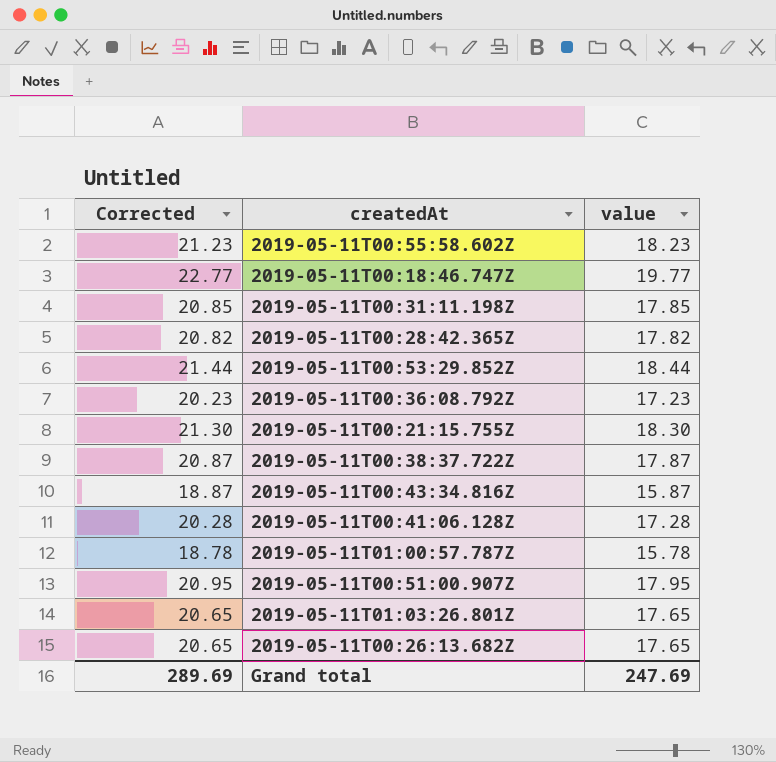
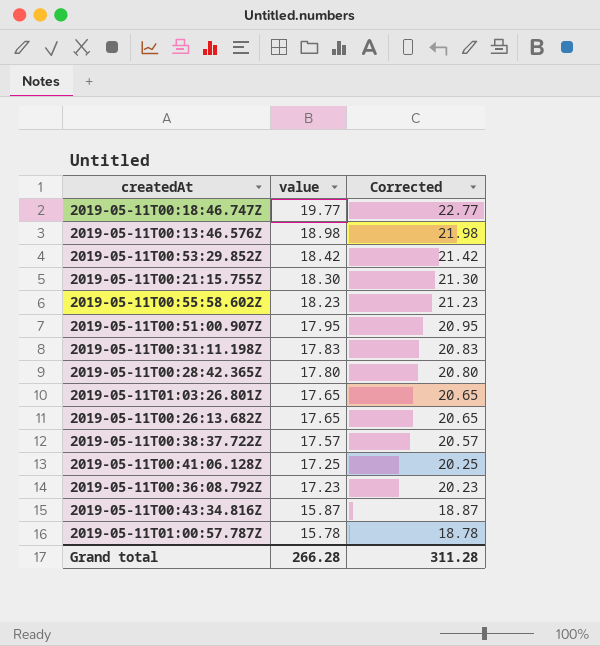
row order: none -> value descending
column Corrected | position: 1 -> 3
row 2019-05-11T00:13:46.576Z: none -> 18.98 | 21.98
2019-05-11T00:53:29.852Z | value: 18.44 -> 18.42
2019-05-11T00:53:29.852Z | Corrected: 21.44 -> 21.42
2019-05-11T00:31:11.198Z | value: 17.85 -> 17.83
2019-05-11T00:31:11.198Z | Corrected: 20.85 -> 20.83
2019-05-11T00:28:42.365Z | value: 17.82 -> 17.80
2019-05-11T00:28:42.365Z | Corrected: 20.82 -> 20.80
2019-05-11T00:38:37.722Z | value: 17.87 -> 17.57
2019-05-11T00:38:37.722Z | Corrected: 20.87 -> 20.57
2019-05-11T00:41:06.128Z | value: 17.28 -> 17.25
2019-05-11T00:41:06.128Z | Corrected: 20.28 -> 20.25
Grand total | value: 247.69 -> 266.28
Grand total | Corrected: 289.69 -> 311.28

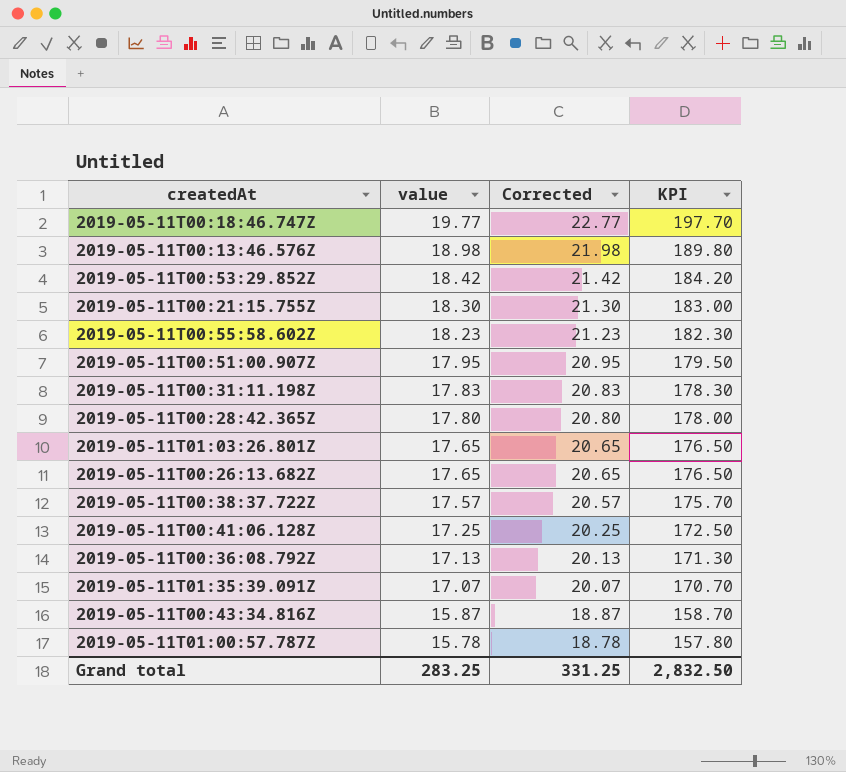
column KPI | formula: none -> [value] * 10
2019-05-11T00:36:08.792Z | value: 17.23 -> 17.13
2019-05-11T00:36:08.792Z | Corrected: 20.23 -> 20.13
row 2019-05-11T01:35:39.091Z: none -> 17.07 | 20.07 | 170.70
Grand total | value: 266.28 -> 283.25
Grand total | Corrected: 311.28 -> 331.25

